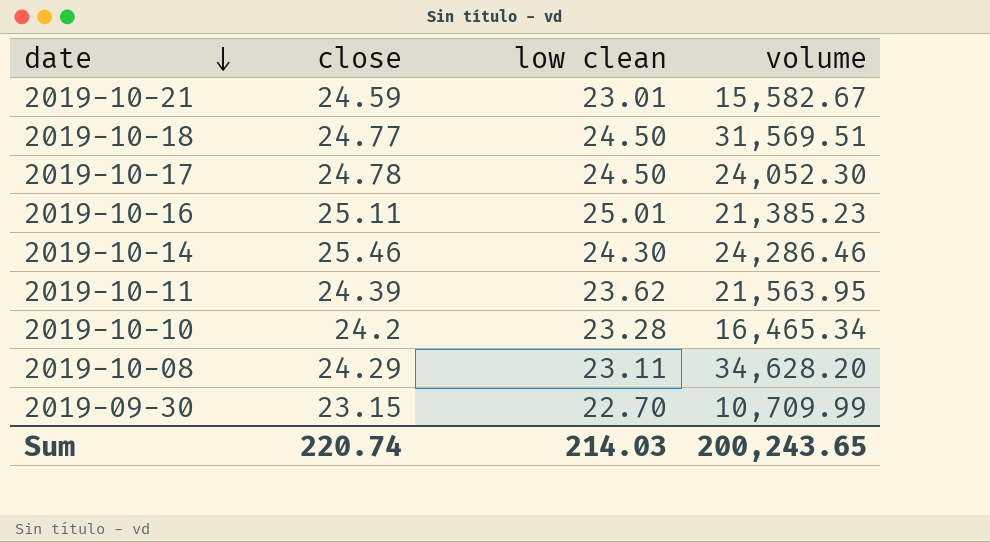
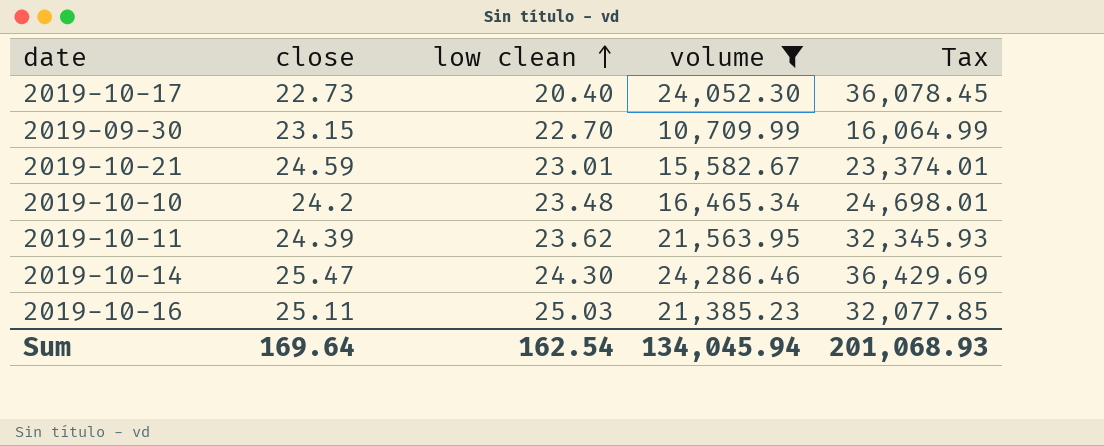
filter: none -> volume <= 24,286.46
row order: date descending -> low clean ascending
column Tax | formula: none -> [volume] * 1.5
2019-10-17 | close: 24.78 -> 22.73
2019-10-17 | low clean: 24.50 -> 20.40
2019-10-10 | low clean: 23.28 -> 23.48
2019-10-14 | close: 25.46 -> 25.47
2019-10-16 | low clean: 25.01 -> 25.03
Sum | close: 220.74 -> 169.64
Sum | low clean: 214.03 -> 162.54
Sum | volume: 200,243.65 -> 134,045.94

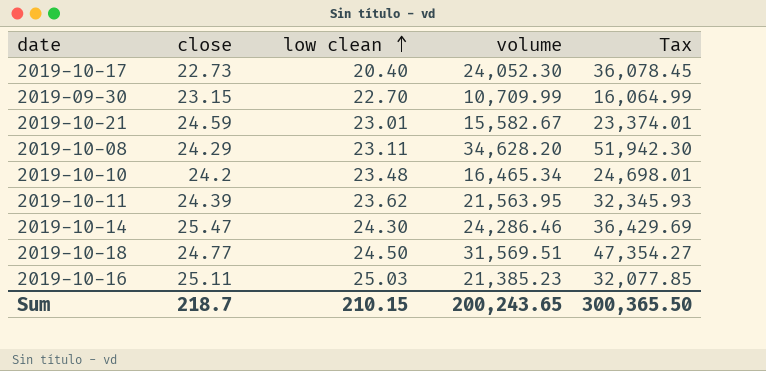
filter: volume <= 24,286.46 -> none
Sum | close: 169.64 -> 218.7
Sum | low clean: 162.54 -> 210.15
Sum | volume: 134,045.94 -> 200,243.65
Sum | Tax: 201,068.93 -> 300,365.50

